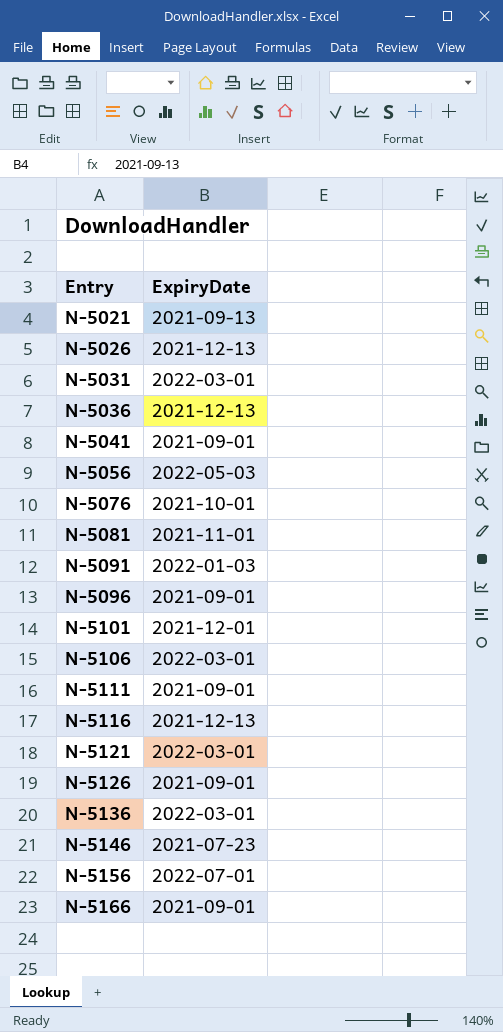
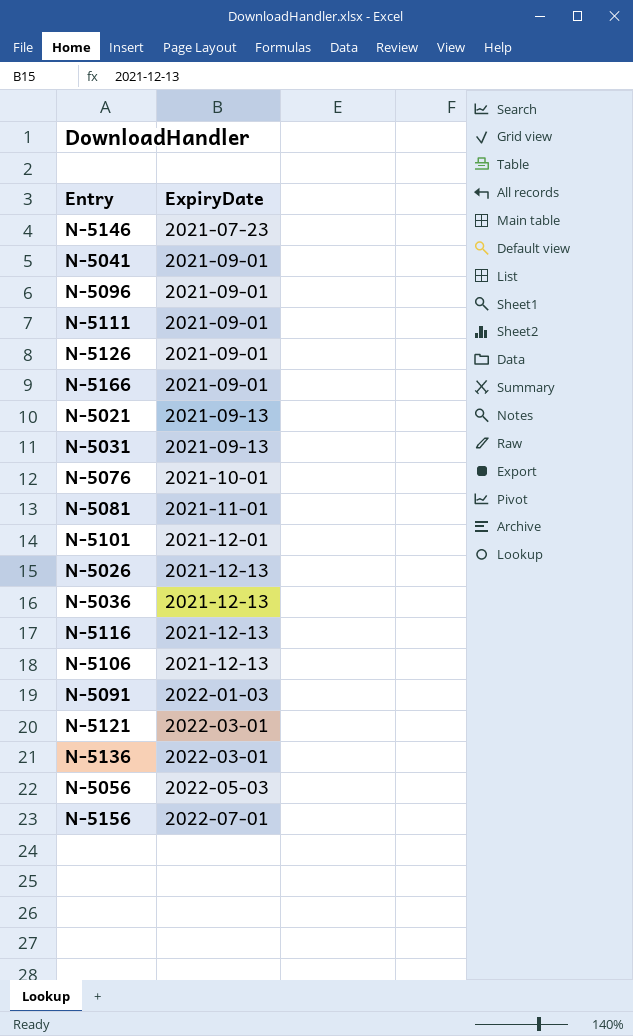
row order: Entry ascending -> ExpiryDate ascending
N-5031 | ExpiryDate: 2022-03-01 -> 2021-09-13
N-5106 | ExpiryDate: 2022-03-01 -> 2021-12-13

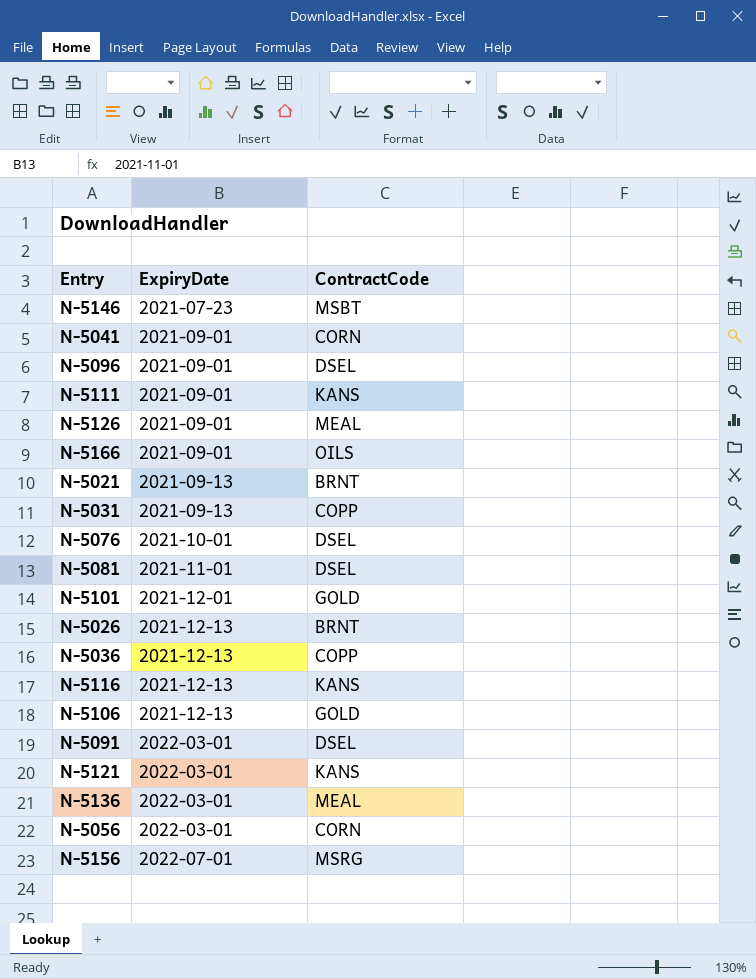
column ContractCode | position: none -> 3
N-5091 | ExpiryDate: 2022-01-03 -> 2022-03-01
N-5056 | ExpiryDate: 2022-05-03 -> 2022-03-01

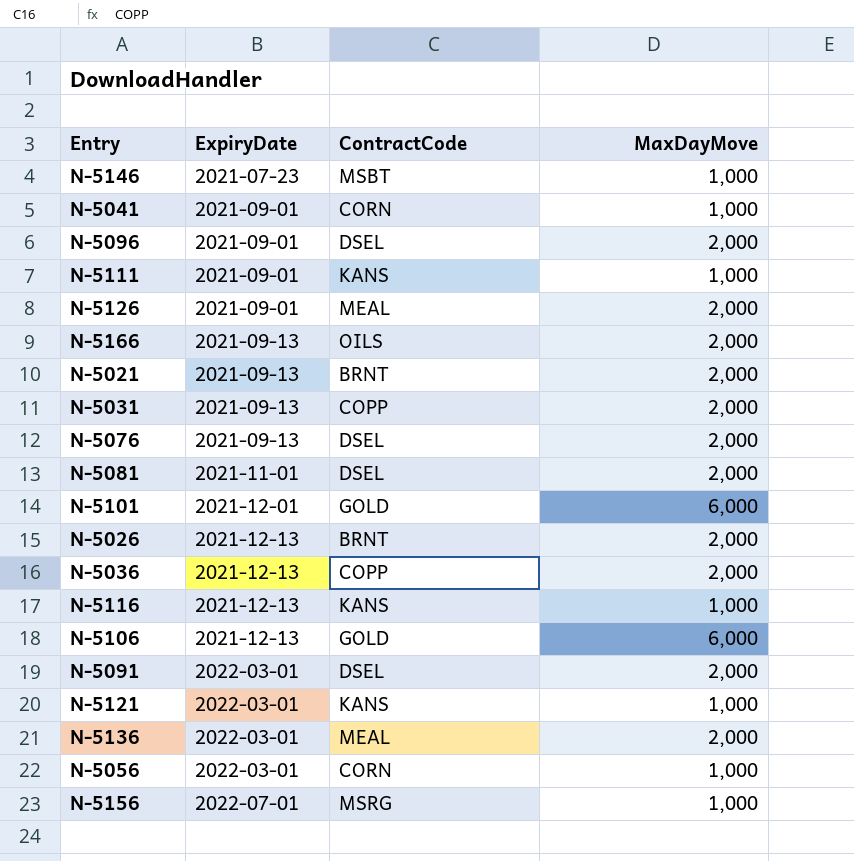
column MaxDayMove | position: none -> 4
N-5166 | ExpiryDate: 2021-09-01 -> 2021-09-13
N-5076 | ExpiryDate: 2021-10-01 -> 2021-09-13

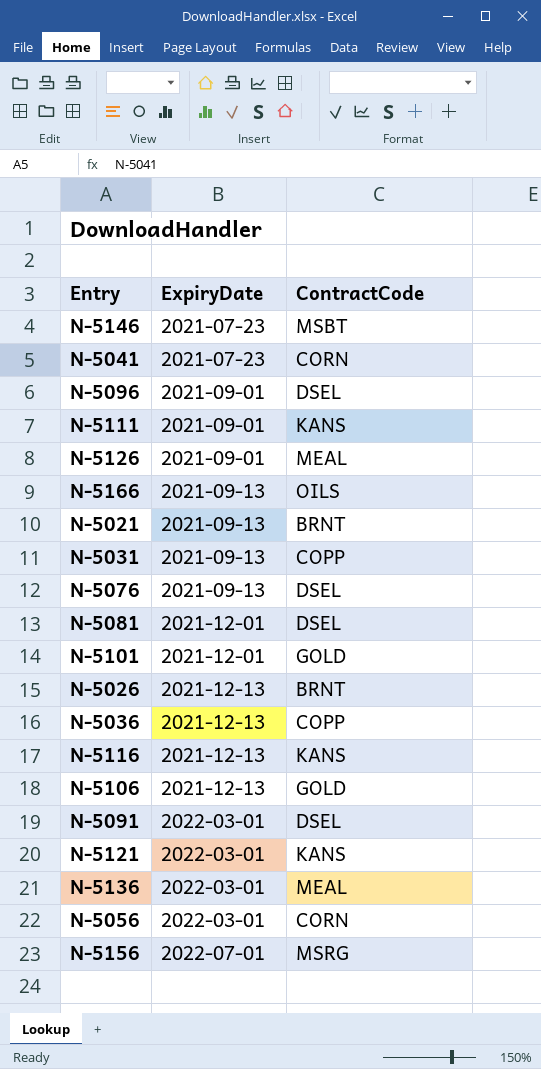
column MaxDayMove | position: 4 -> none
N-5041 | ExpiryDate: 2021-09-01 -> 2021-07-23
N-5081 | ExpiryDate: 2021-11-01 -> 2021-12-01

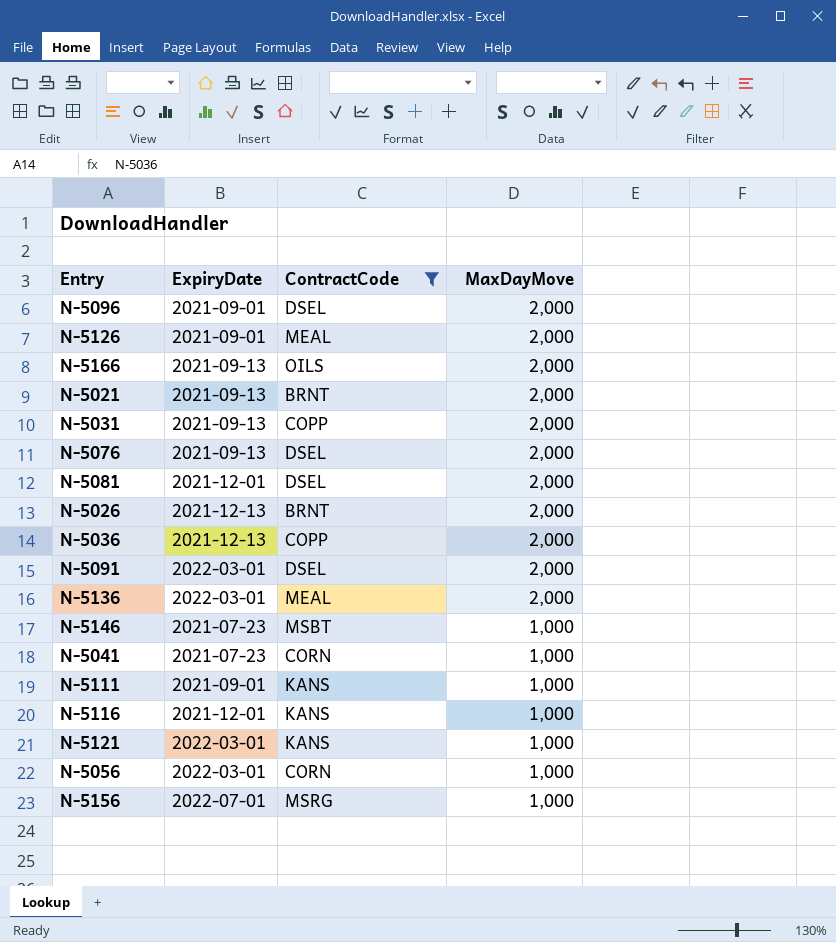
filter: none -> ContractCode != GOLD
row order: ExpiryDate ascending -> MaxDayMove descending
column MaxDayMove | position: none -> 4
N-5116 | ExpiryDate: 2021-12-13 -> 2021-12-01

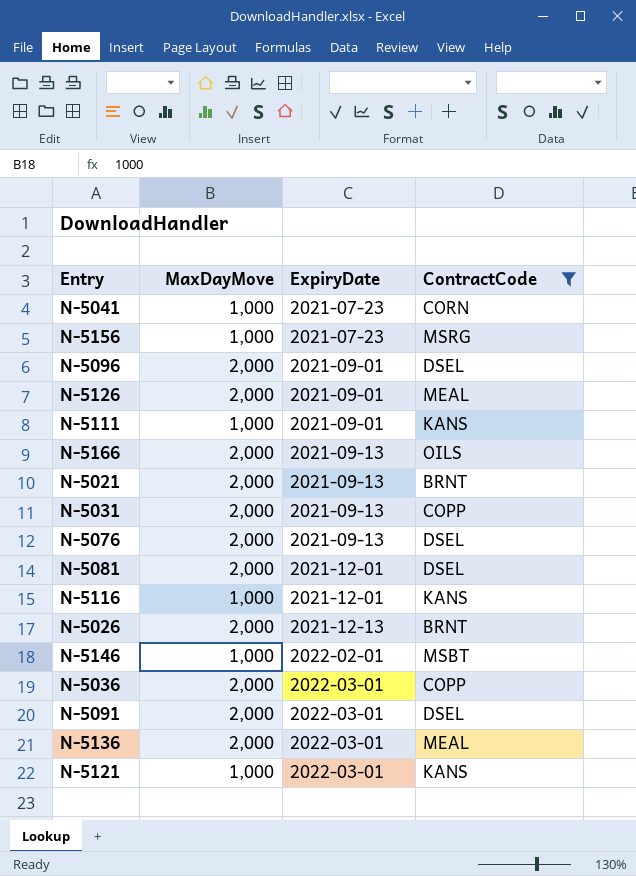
row order: MaxDayMove descending -> ExpiryDate ascending
column MaxDayMove | position: 4 -> 2
row N-5056: 2022-03-01 | CORN | 1,000 -> none
N-5156 | ExpiryDate: 2022-07-01 -> 2021-07-23
N-5146 | ExpiryDate: 2021-07-23 -> 2022-02-01
N-5036 | ExpiryDate: 2021-12-13 -> 2022-03-01

